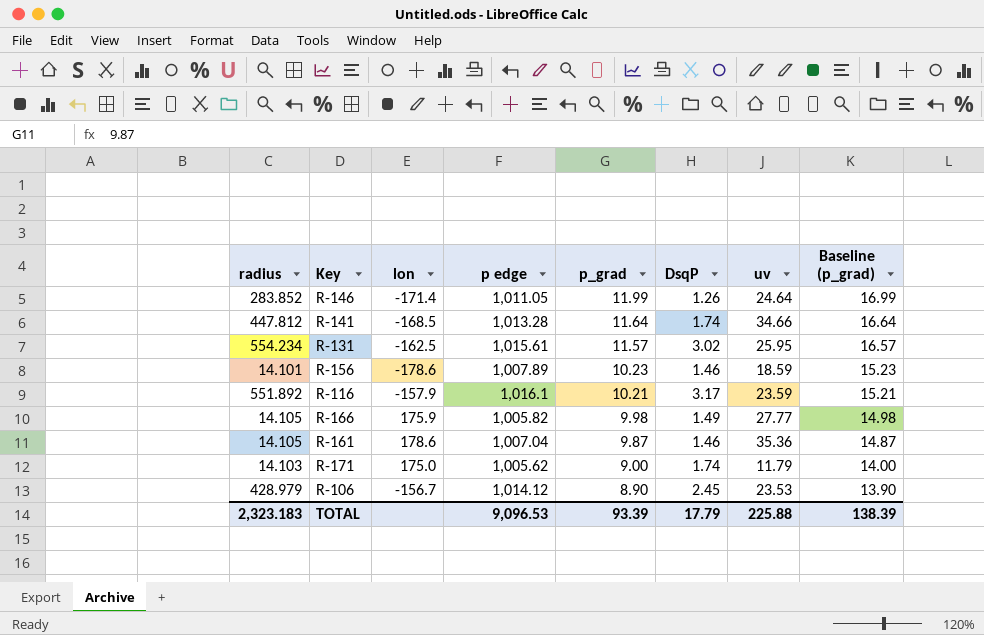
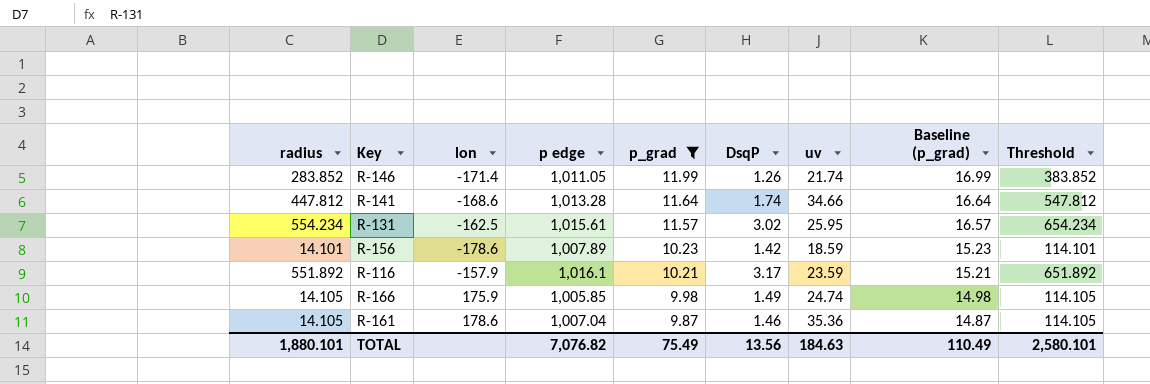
filter: none -> p_grad >= 9.87
column Threshold | formula: none -> [radius] + 100
R-146 | uv: 24.64 -> 21.74
R-141 | lon: -168.5 -> -168.6
R-156 | DsqP: 1.46 -> 1.42
R-166 | p edge: 1,005.82 -> 1,005.85
R-166 | uv: 27.77 -> 24.74
TOTAL | radius: 2,323.183 -> 1,880.101
TOTAL | p edge: 9,096.53 -> 7,076.82
TOTAL | p_grad: 93.39 -> 75.49
TOTAL | DsqP: 17.79 -> 13.56
TOTAL | uv: 225.88 -> 184.63
TOTAL | Baseline (p_grad): 138.39 -> 110.49

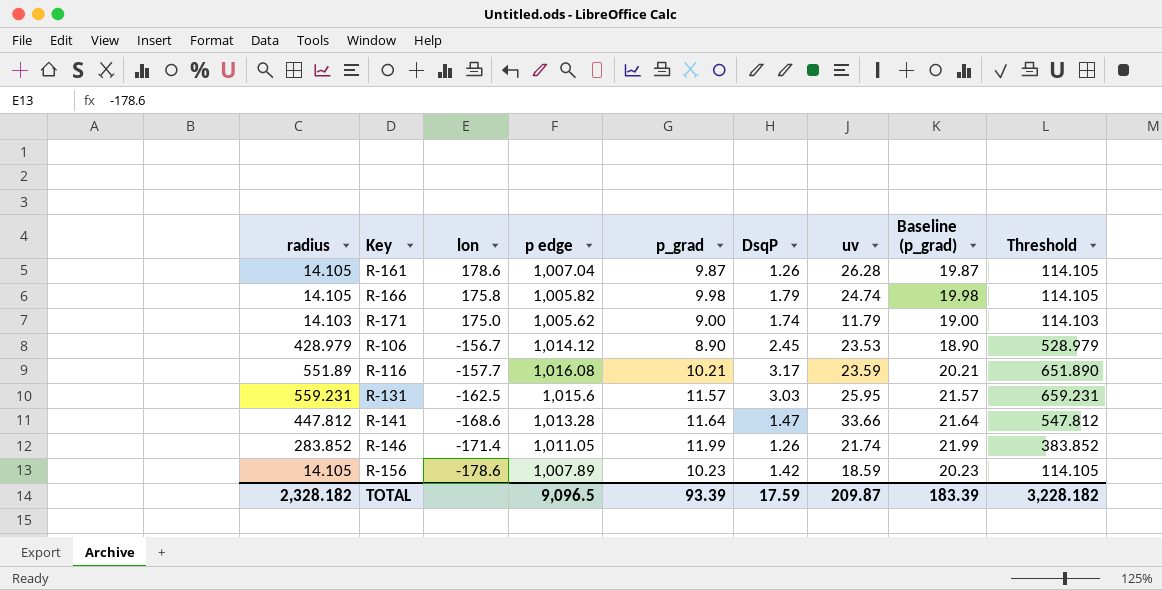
filter: p_grad >= 9.87 -> none
row order: p_grad descending -> lon descending
column Baseline (p_grad) | formula: [p_grad] + 5 -> [p_grad] + 10
R-161 | DsqP: 1.46 -> 1.26
R-161 | uv: 35.36 -> 26.28
R-166 | lon: 175.9 -> 175.8
R-166 | p edge: 1,005.85 -> 1,005.82
R-166 | DsqP: 1.49 -> 1.79
R-116 | radius: 551.892 -> 551.89
R-116 | lon: -157.9 -> -157.7
R-116 | p edge: 1,016.1 -> 1,016.08
R-116 | Threshold: 651.892 -> 651.890
R-131 | radius: 554.234 -> 559.231
R-131 | p edge: 1,015.61 -> 1,015.6
R-131 | DsqP: 3.02 -> 3.03
R-131 | Threshold: 654.234 -> 659.231
R-141 | DsqP: 1.74 -> 1.47
R-141 | uv: 34.66 -> 33.66
R-156 | radius: 14.101 -> 14.105
R-156 | Threshold: 114.101 -> 114.105
TOTAL | radius: 1,880.101 -> 2,328.182
TOTAL | p edge: 7,076.82 -> 9,096.5
TOTAL | p_grad: 75.49 -> 93.39
TOTAL | DsqP: 13.56 -> 17.59
TOTAL | uv: 184.63 -> 209.87
TOTAL | Baseline (p_grad): 110.49 -> 183.39
TOTAL | Threshold: 2,580.101 -> 3,228.182

